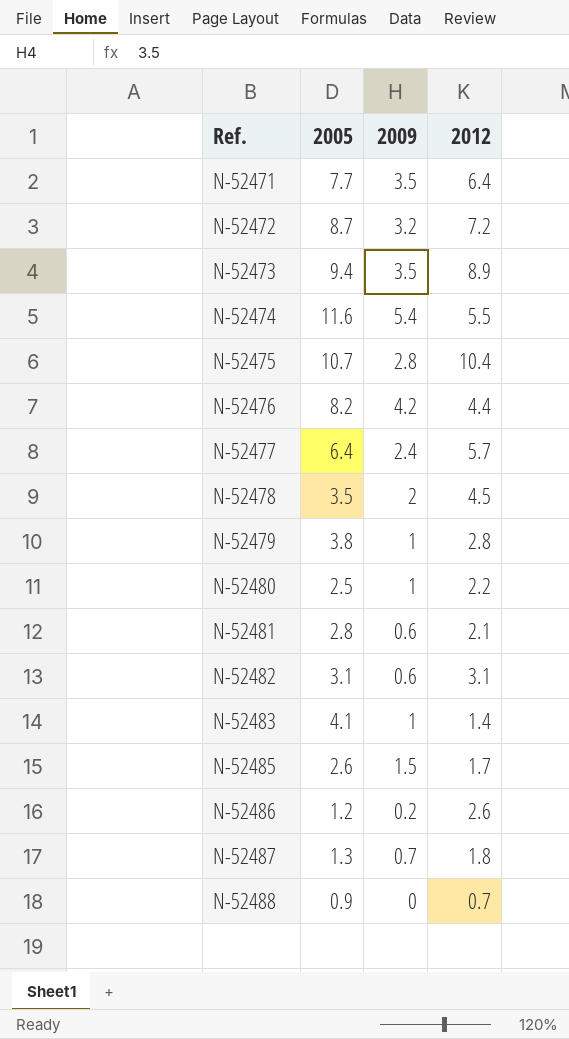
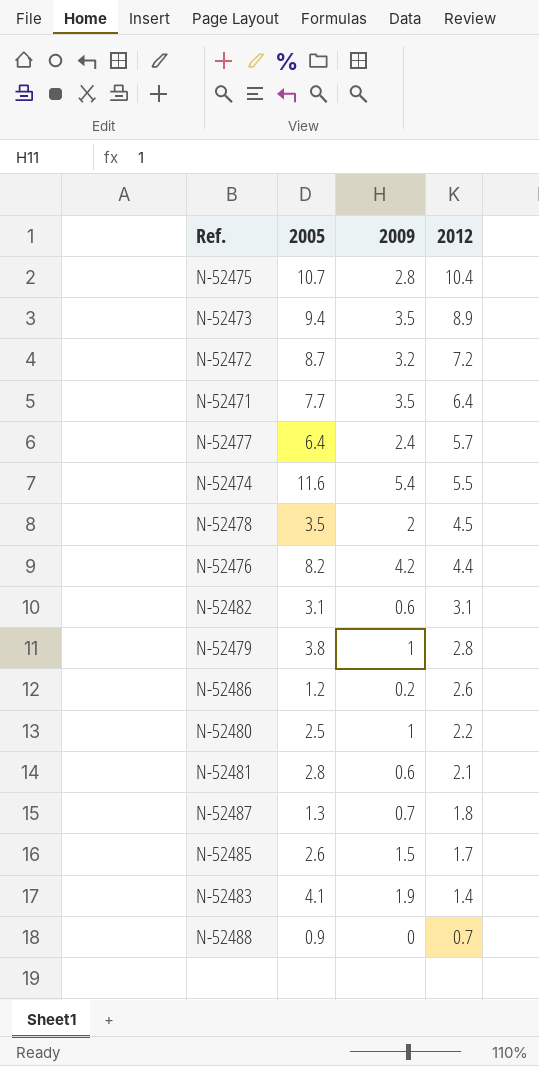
row order: Ref. ascending -> 2012 descending
N-52483 | 2009: 1 -> 1.9

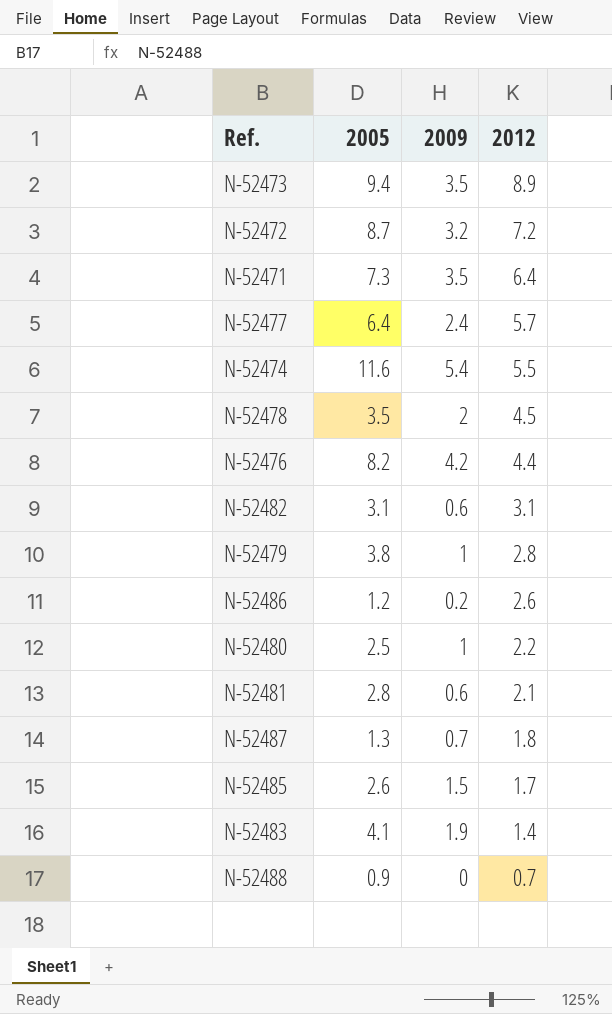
row N-52475: 10.7 | 2.8 | 10.4 -> none
N-52471 | 2005: 7.7 -> 7.3

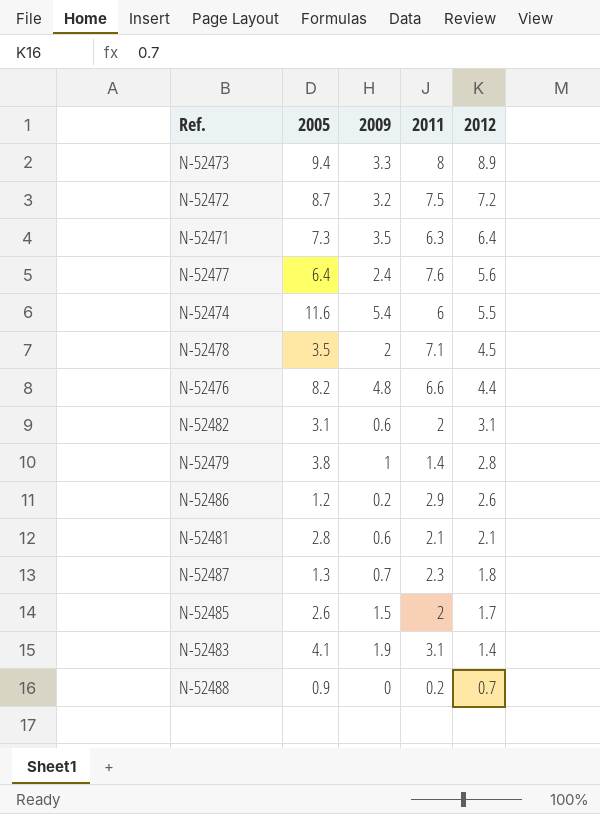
column 2011 | position: none -> 4
row N-52480: 2.5 | 1 | 2.2 -> none
N-52473 | 2009: 3.5 -> 3.3
N-52477 | 2012: 5.7 -> 5.6
N-52476 | 2009: 4.2 -> 4.8

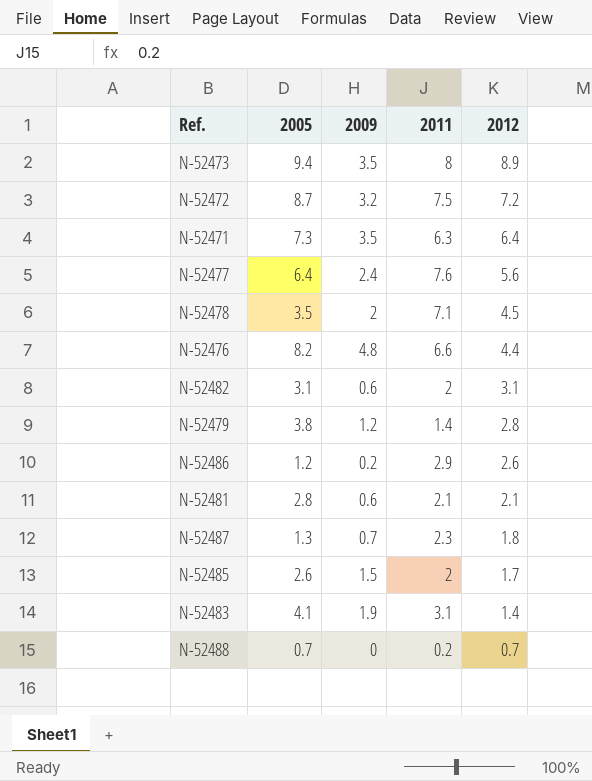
row N-52474: 11.6 | 5.4 | 6 | 5.5 -> none
N-52473 | 2009: 3.3 -> 3.5
N-52479 | 2009: 1 -> 1.2
N-52488 | 2005: 0.9 -> 0.7

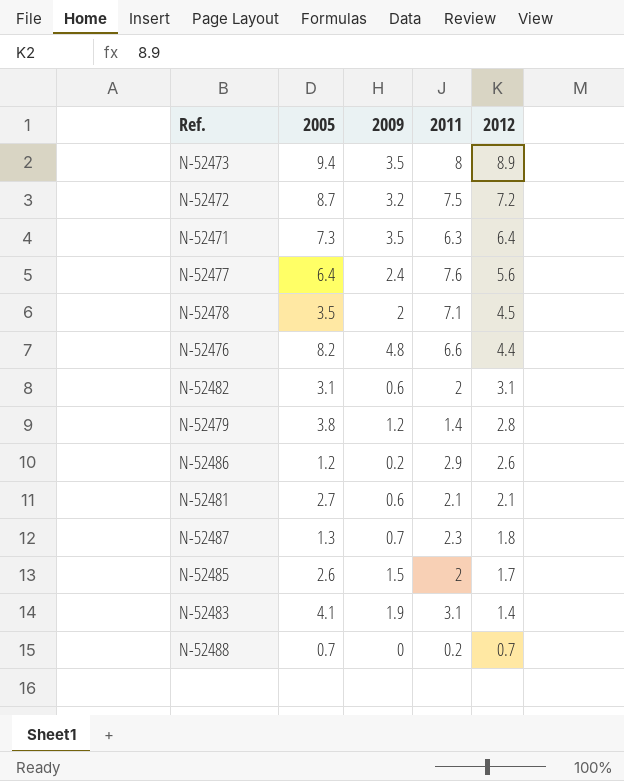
N-52481 | 2005: 2.8 -> 2.7

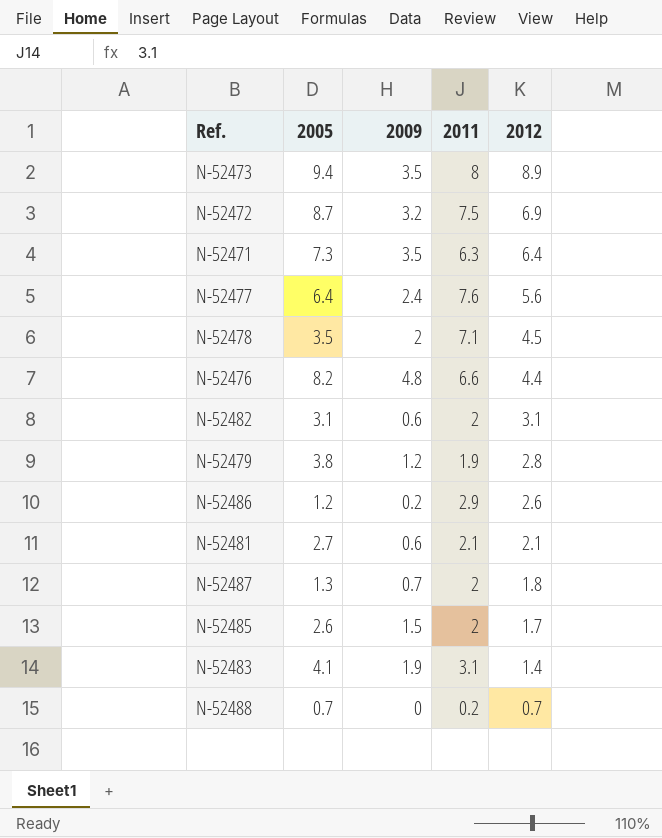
N-52472 | 2012: 7.2 -> 6.9
N-52479 | 2011: 1.4 -> 1.9
N-52487 | 2011: 2.3 -> 2

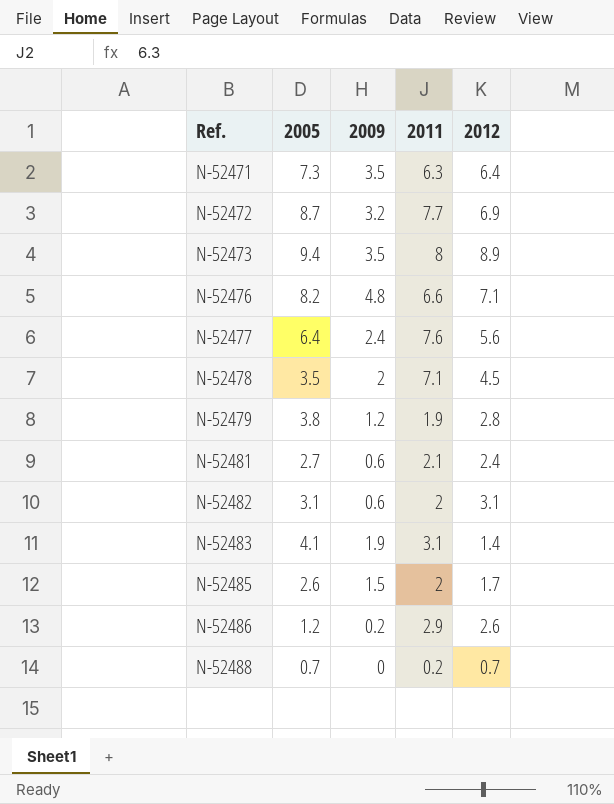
row order: 2012 descending -> Ref. ascending
row N-52487: 1.3 | 0.7 | 2 | 1.8 -> none
N-52472 | 2011: 7.5 -> 7.7
N-52476 | 2012: 4.4 -> 7.1
N-52481 | 2012: 2.1 -> 2.4

